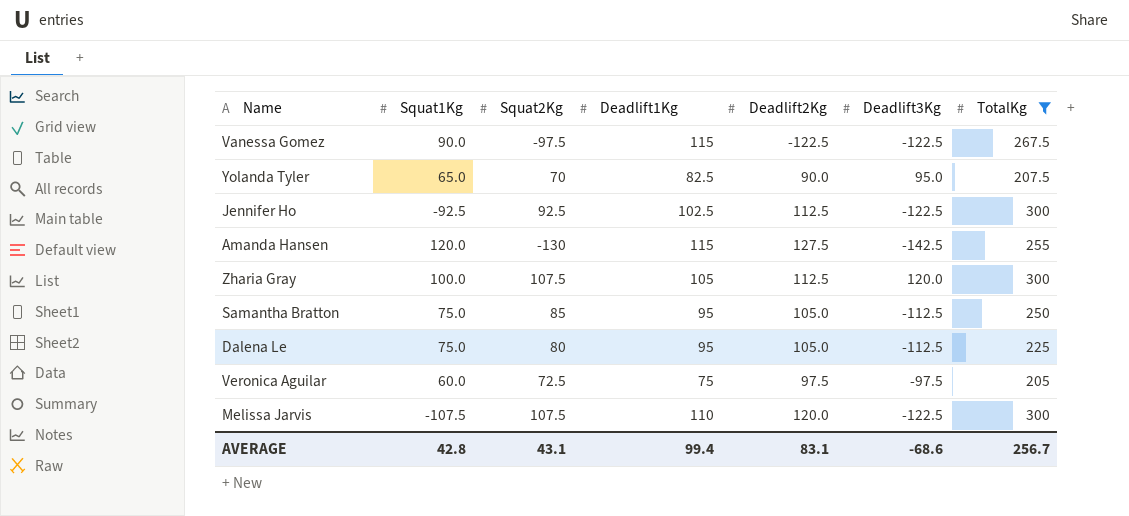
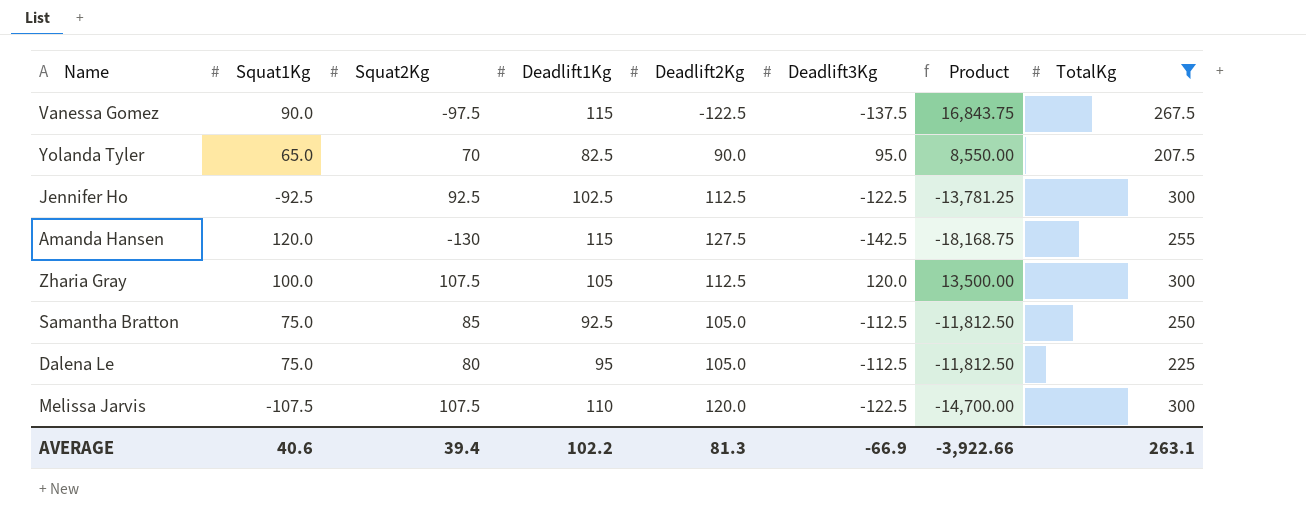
column Product | formula: none -> [Deadlift2Kg] * [Deadlift3Kg]
row Veronica Aguilar: 60.0 | 72.5 | 75 | 97.5 | -97.5 | 205 -> none
Vanessa Gomez | Deadlift3Kg: -122.5 -> -137.5
Samantha Bratton | Deadlift1Kg: 95 -> 92.5
AVERAGE | Squat1Kg: 42.8 -> 40.6
AVERAGE | Squat2Kg: 43.1 -> 39.4
AVERAGE | Deadlift1Kg: 99.4 -> 102.2
AVERAGE | Deadlift2Kg: 83.1 -> 81.3
AVERAGE | Deadlift3Kg: -68.6 -> -66.9
AVERAGE | TotalKg: 256.7 -> 263.1

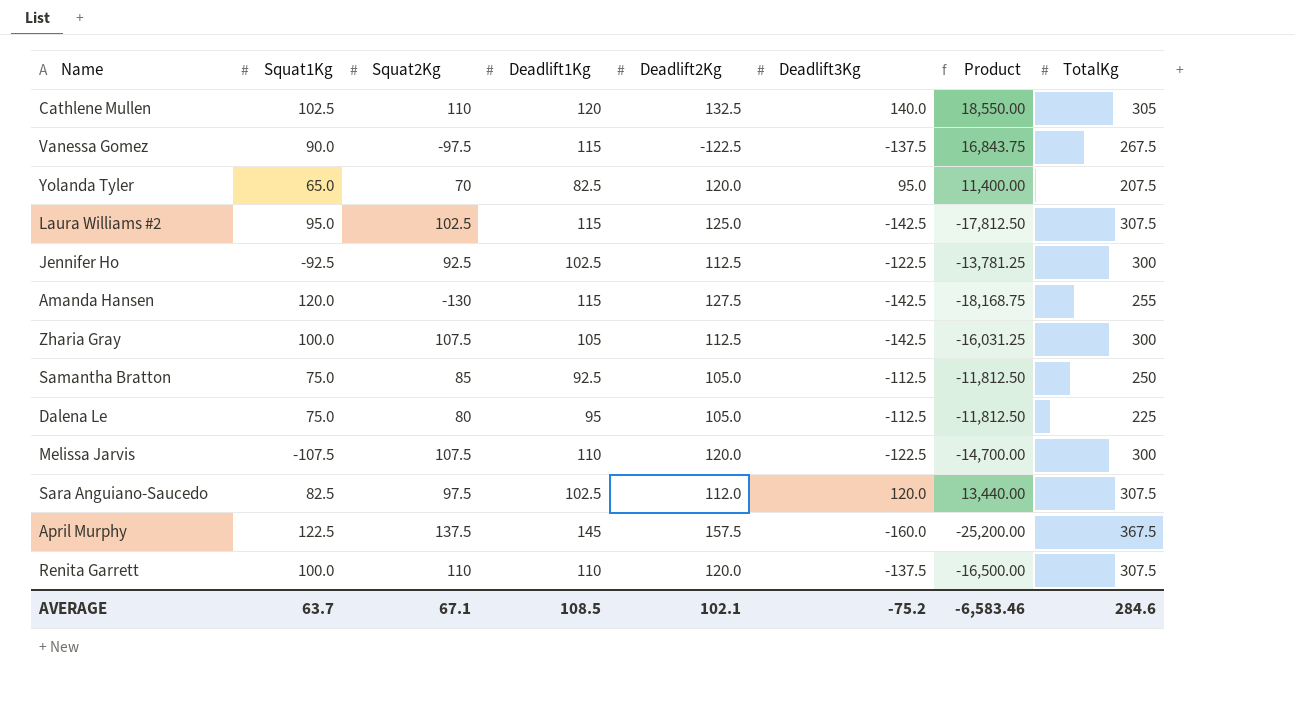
filter: TotalKg <= 300 -> none
Yolanda Tyler | Deadlift2Kg: 90.0 -> 120.0
Yolanda Tyler | Product: 8,550.00 -> 11,400.00
Zharia Gray | Deadlift3Kg: 120.0 -> -142.5
Zharia Gray | Product: 13,500.00 -> -16,031.25
AVERAGE | Squat1Kg: 40.6 -> 63.7
AVERAGE | Squat2Kg: 39.4 -> 67.1
AVERAGE | Deadlift1Kg: 102.2 -> 108.5
AVERAGE | Deadlift2Kg: 81.3 -> 102.1
AVERAGE | Deadlift3Kg: -66.9 -> -75.2
AVERAGE | Product: -3,922.66 -> -6,583.46
AVERAGE | TotalKg: 263.1 -> 284.6

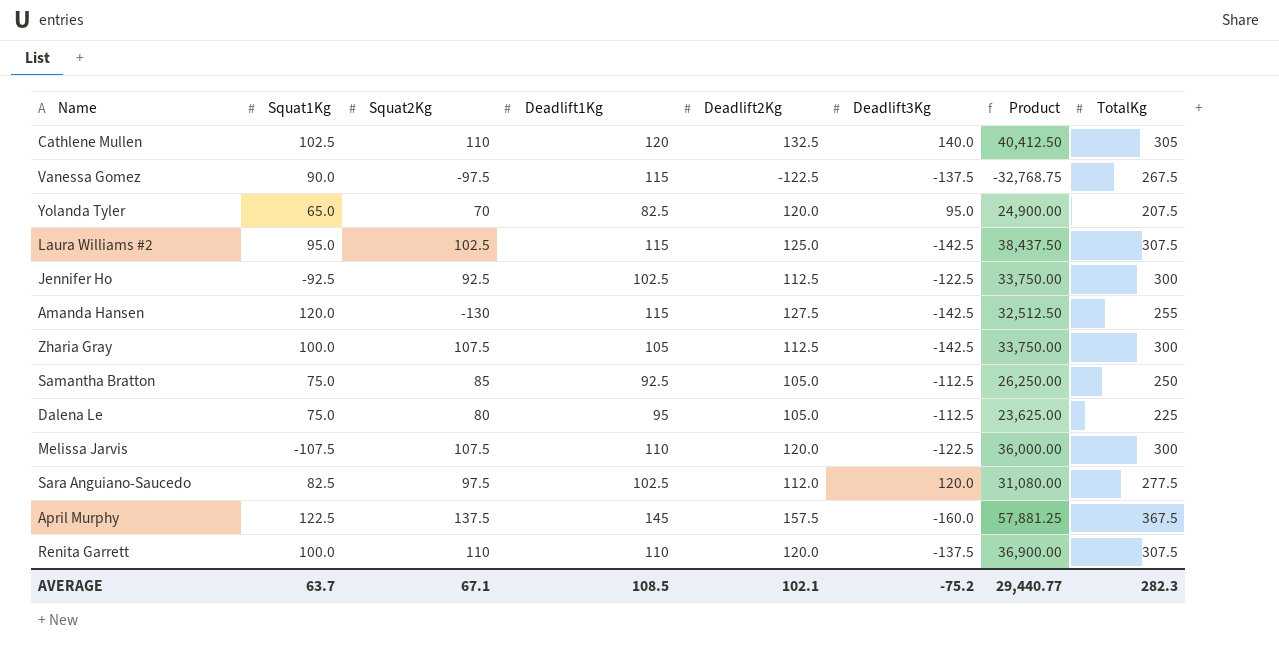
column Product | formula: [Deadlift2Kg] * [Deadlift3Kg] -> [Deadlift2Kg] * [TotalKg]
Sara Anguiano-Saucedo | TotalKg: 307.5 -> 277.5
AVERAGE | Product: -6,583.46 -> 29,440.77
AVERAGE | TotalKg: 284.6 -> 282.3

